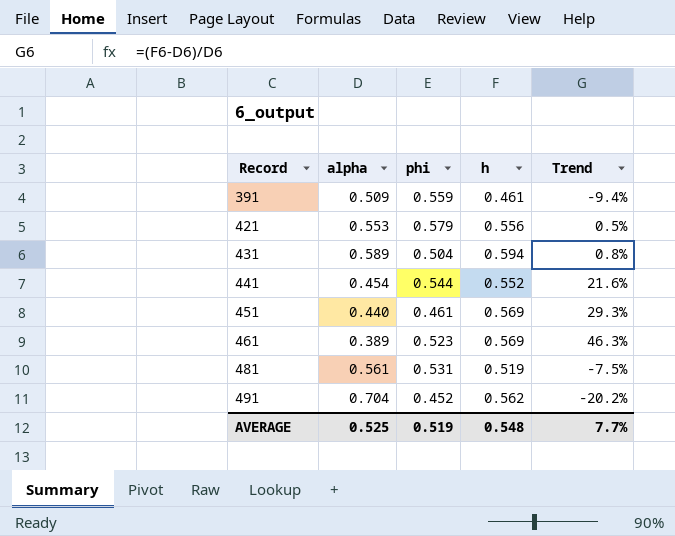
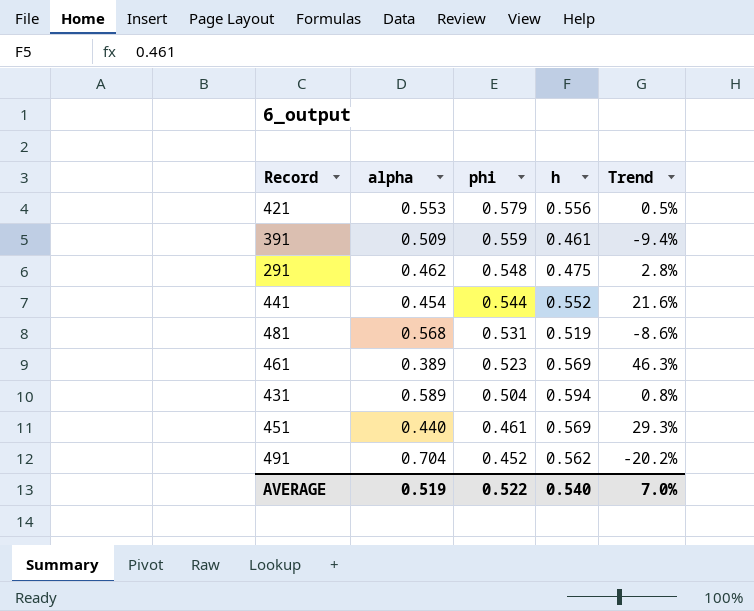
row order: Record ascending -> phi descending
row 291: none -> 0.462 | 0.548 | 0.475 | 2.8%
481 | alpha: 0.561 -> 0.568
481 | Trend: -7.5% -> -8.6%
AVERAGE | alpha: 0.525 -> 0.519
AVERAGE | phi: 0.519 -> 0.522
AVERAGE | h: 0.548 -> 0.540
AVERAGE | Trend: 7.7% -> 7.0%

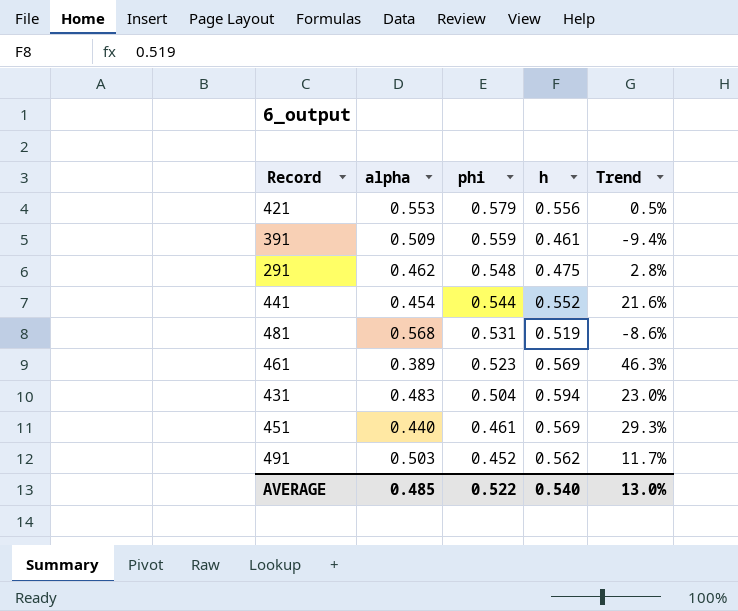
431 | alpha: 0.589 -> 0.483
431 | Trend: 0.8% -> 23.0%
491 | alpha: 0.704 -> 0.503
491 | Trend: -20.2% -> 11.7%
AVERAGE | alpha: 0.519 -> 0.485
AVERAGE | Trend: 7.0% -> 13.0%

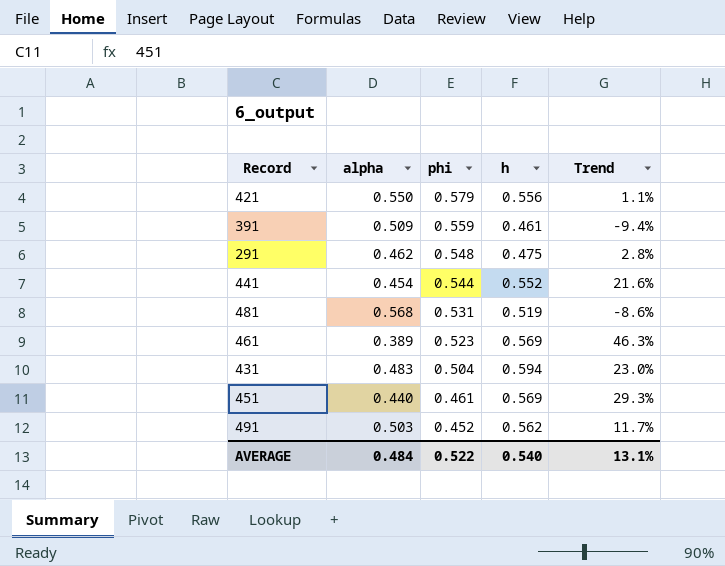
421 | alpha: 0.553 -> 0.550
421 | Trend: 0.5% -> 1.1%
AVERAGE | alpha: 0.485 -> 0.484
AVERAGE | Trend: 13.0% -> 13.1%

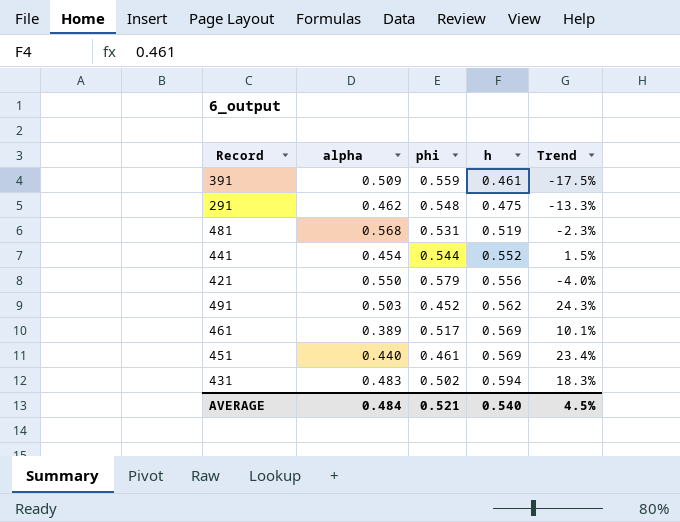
row order: phi descending -> h ascending
column Trend | formula: ([h] - [alpha]) / [alpha] -> ([h] - [phi]) / [phi]
461 | phi: 0.523 -> 0.517
431 | phi: 0.504 -> 0.502
AVERAGE | phi: 0.522 -> 0.521
AVERAGE | Trend: 13.1% -> 4.5%

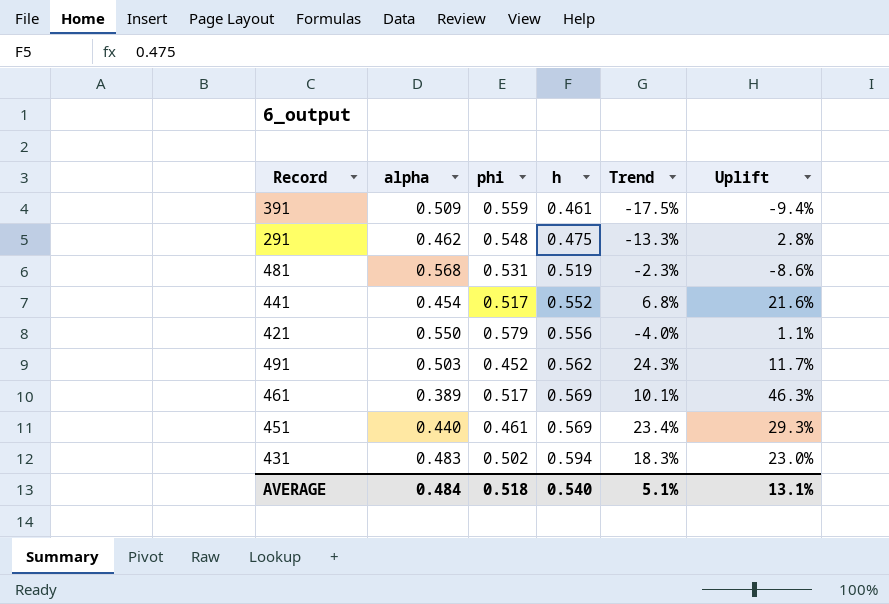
column Uplift | formula: none -> ([h] - [alpha]) / [alpha]
441 | phi: 0.544 -> 0.517
441 | Trend: 1.5% -> 6.8%
AVERAGE | phi: 0.521 -> 0.518
AVERAGE | Trend: 4.5% -> 5.1%

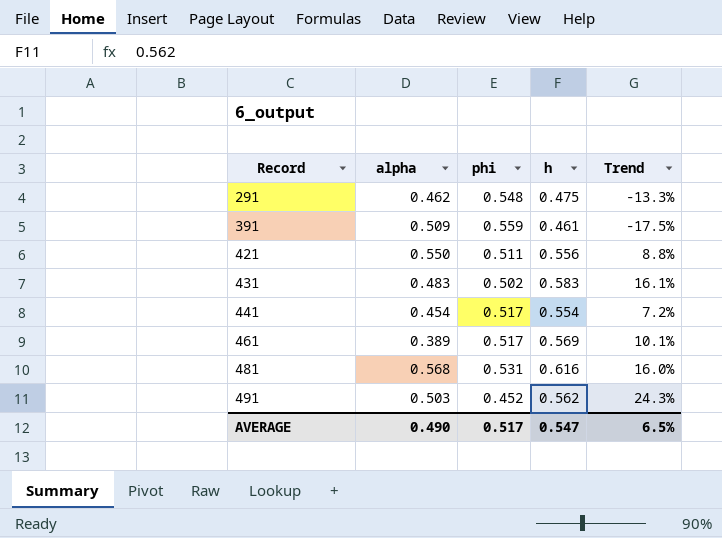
row order: h ascending -> Record ascending
column Uplift | formula: ([h] - [alpha]) / [alpha] -> none
row 451: 0.440 | 0.461 | 0.569 | 23.4% | 29.3% -> none
421 | phi: 0.579 -> 0.511
421 | Trend: -4.0% -> 8.8%
431 | h: 0.594 -> 0.583
431 | Trend: 18.3% -> 16.1%
441 | h: 0.552 -> 0.554
441 | Trend: 6.8% -> 7.2%
481 | h: 0.519 -> 0.616
481 | Trend: -2.3% -> 16.0%
AVERAGE | alpha: 0.484 -> 0.490
AVERAGE | phi: 0.518 -> 0.517
AVERAGE | h: 0.540 -> 0.547
AVERAGE | Trend: 5.1% -> 6.5%

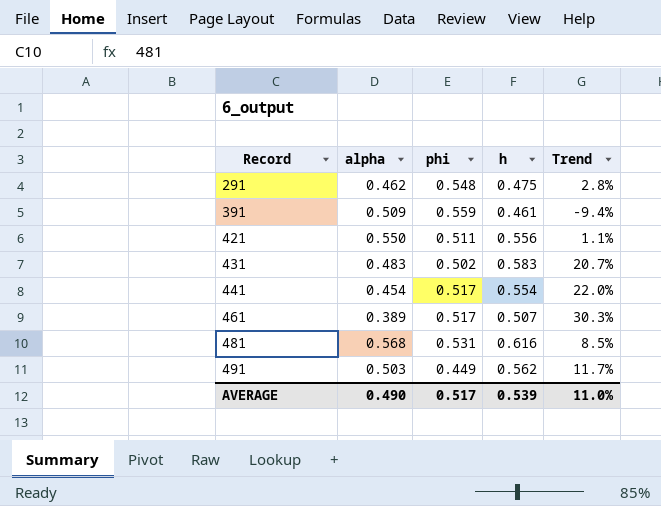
column Trend | formula: ([h] - [phi]) / [phi] -> ([h] - [alpha]) / [alpha]
461 | h: 0.569 -> 0.507
491 | phi: 0.452 -> 0.449
AVERAGE | h: 0.547 -> 0.539
AVERAGE | Trend: 6.5% -> 11.0%

